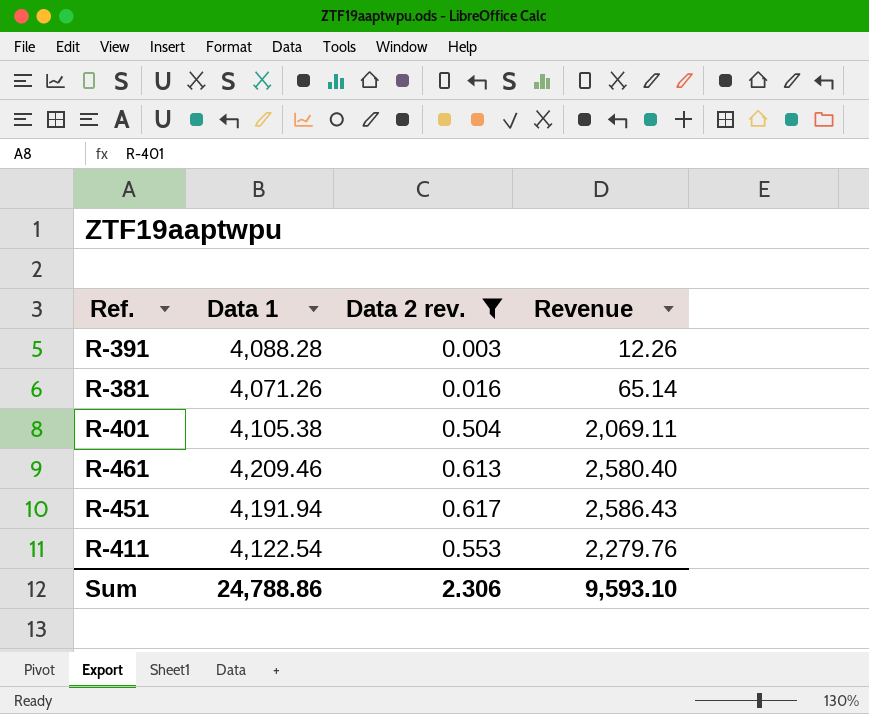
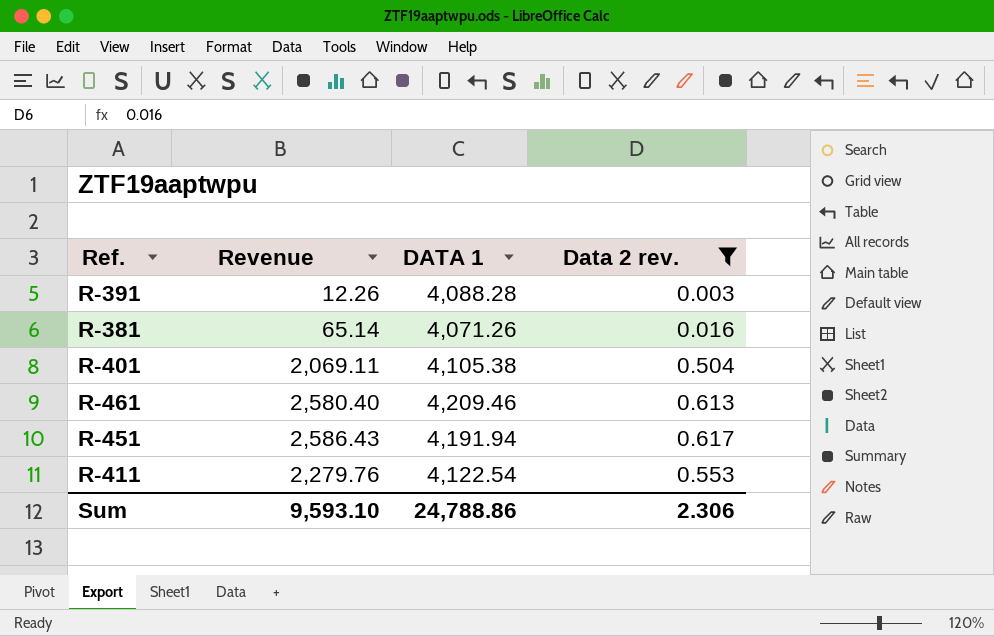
column Revenue | position: 4 -> 2
column name: Data 1 -> DATA 1

